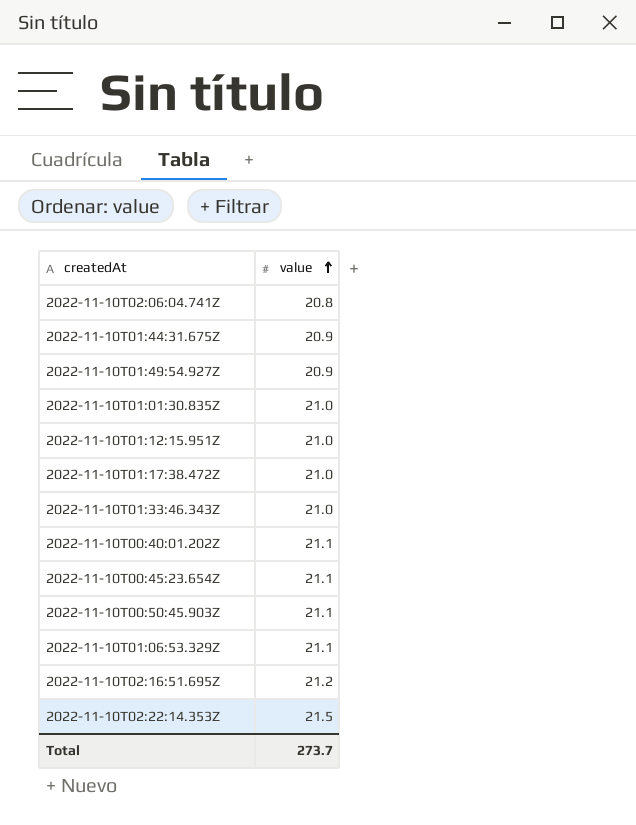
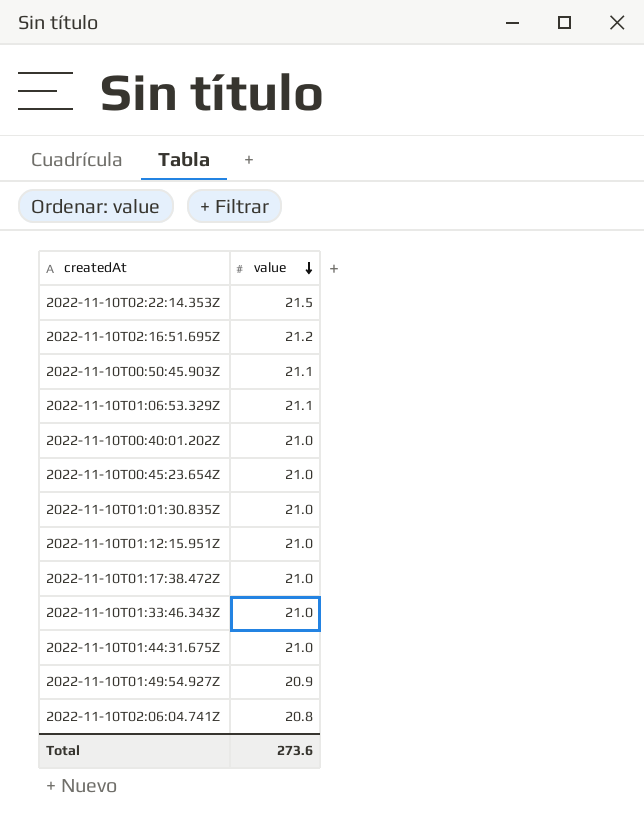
row order: value ascending -> value descending
2022-11-10T00:40:01.202Z | value: 21.1 -> 21.0
2022-11-10T00:45:23.654Z | value: 21.1 -> 21.0
2022-11-10T01:44:31.675Z | value: 20.9 -> 21.0
Total | value: 273.7 -> 273.6

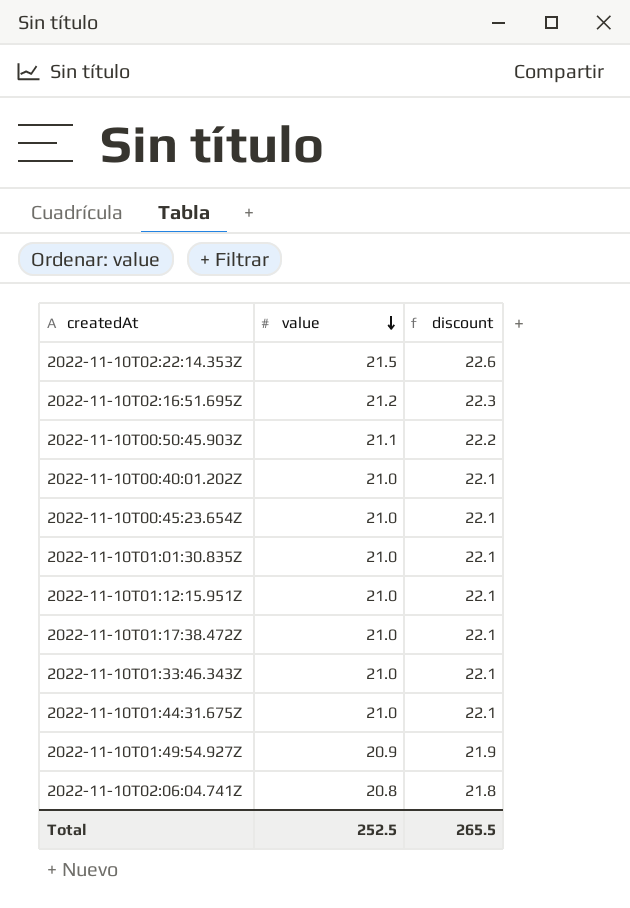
column discount | formula: none -> [value] * 1.05
row 2022-11-10T01:06:53.329Z: 21.1 -> none
Total | value: 273.6 -> 252.5

